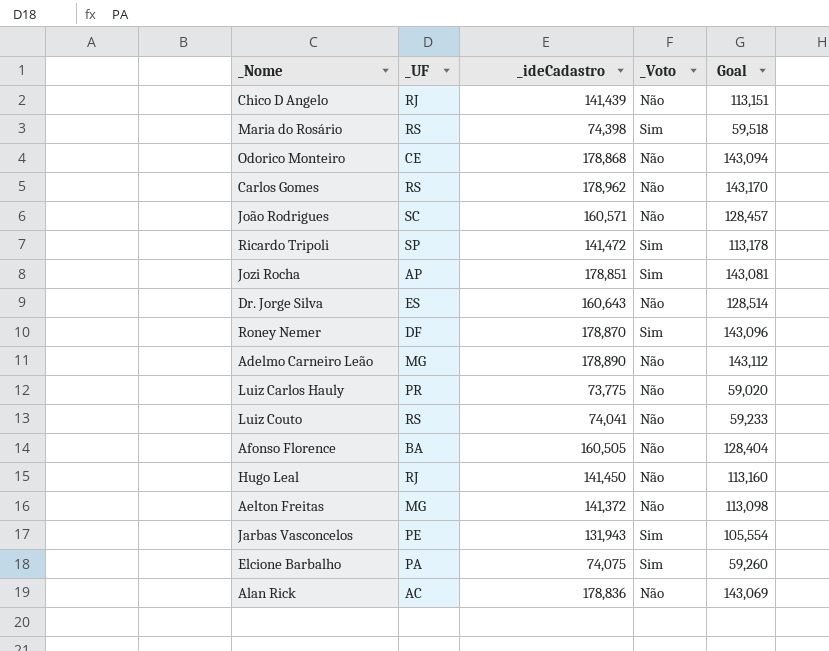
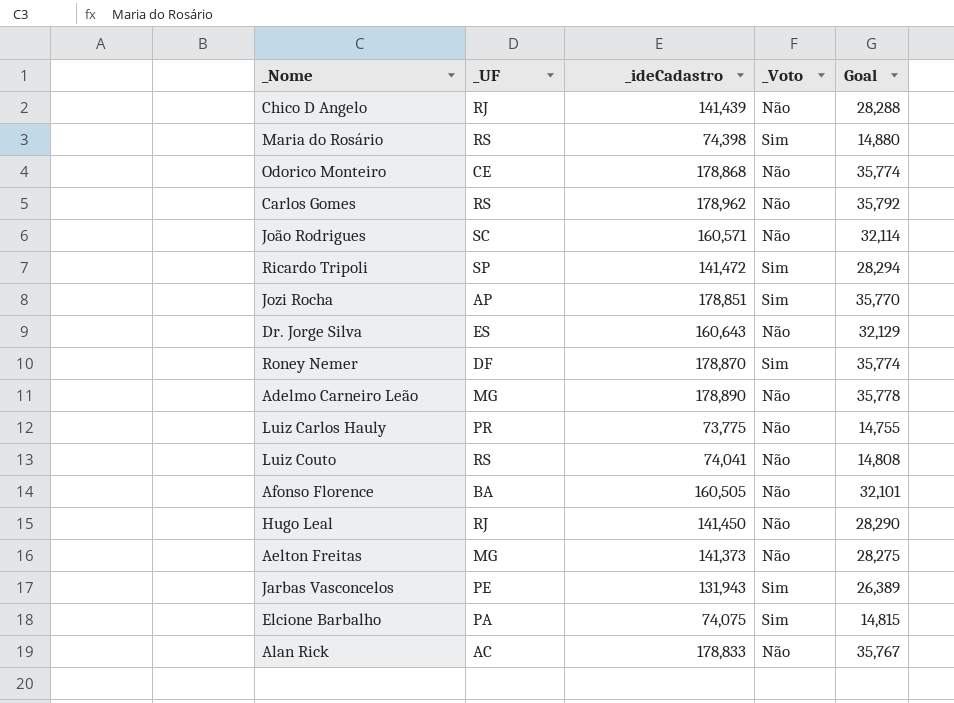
column Goal | formula: [_ideCadastro] * 0.8 -> [_ideCadastro] * 0.2
Aelton Freitas | _ideCadastro: 141,372 -> 141,373
Alan Rick | _ideCadastro: 178,836 -> 178,833

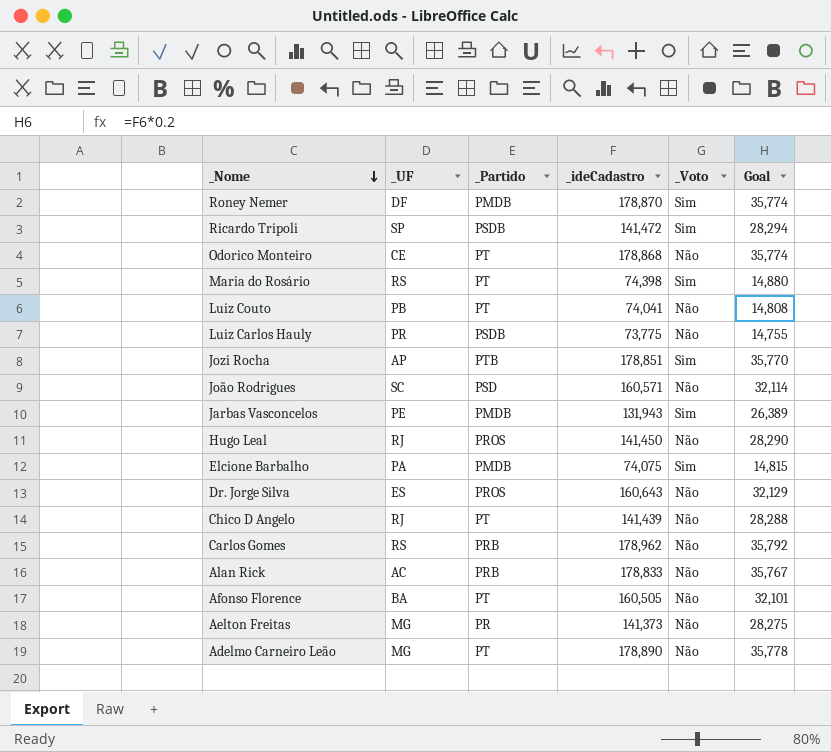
row order: none -> _Nome descending
column _Partido | position: none -> 3
Luiz Couto | _UF: RS -> PB

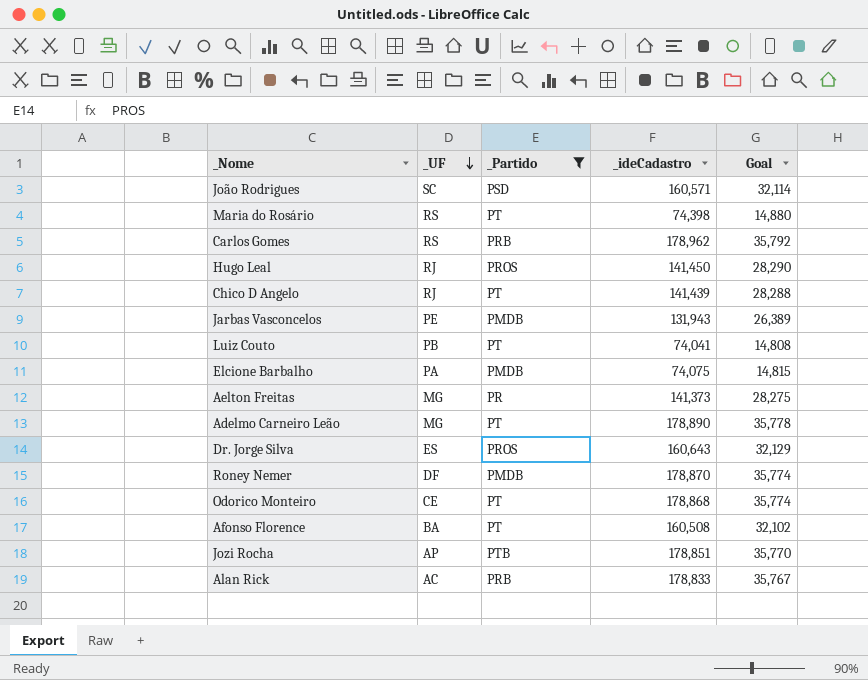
filter: none -> _Partido != PSDB
row order: _Nome descending -> _UF descending
column _Voto | position: 5 -> none
Afonso Florence | _ideCadastro: 160,505 -> 160,508
Afonso Florence | Goal: 32,101 -> 32,102

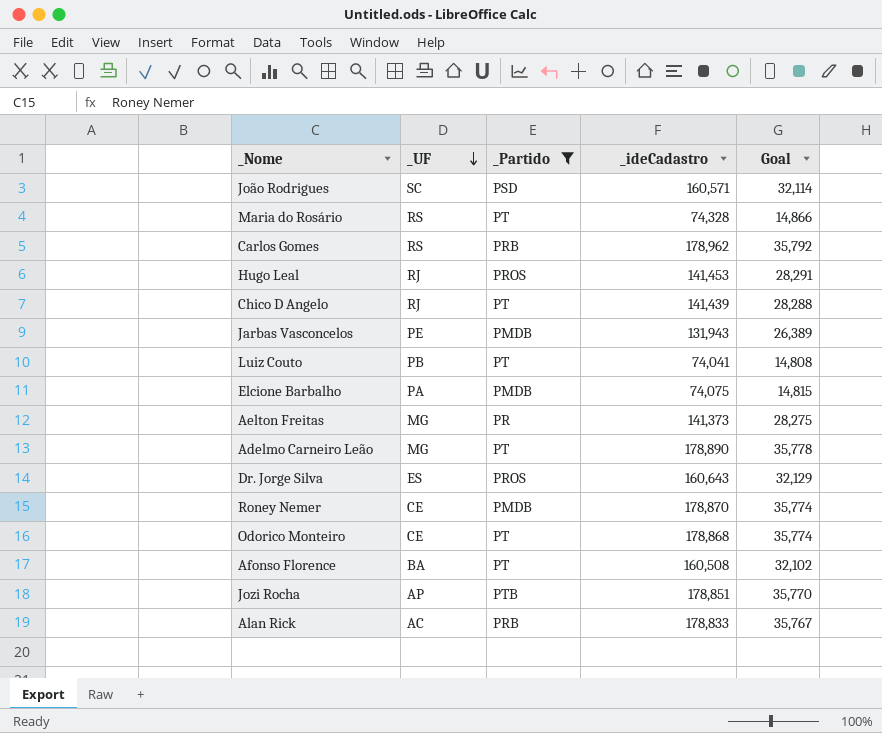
Maria do Rosário | _ideCadastro: 74,398 -> 74,328
Maria do Rosário | Goal: 14,880 -> 14,866
Hugo Leal | _ideCadastro: 141,450 -> 141,453
Hugo Leal | Goal: 28,290 -> 28,291
Roney Nemer | _UF: DF -> CE

